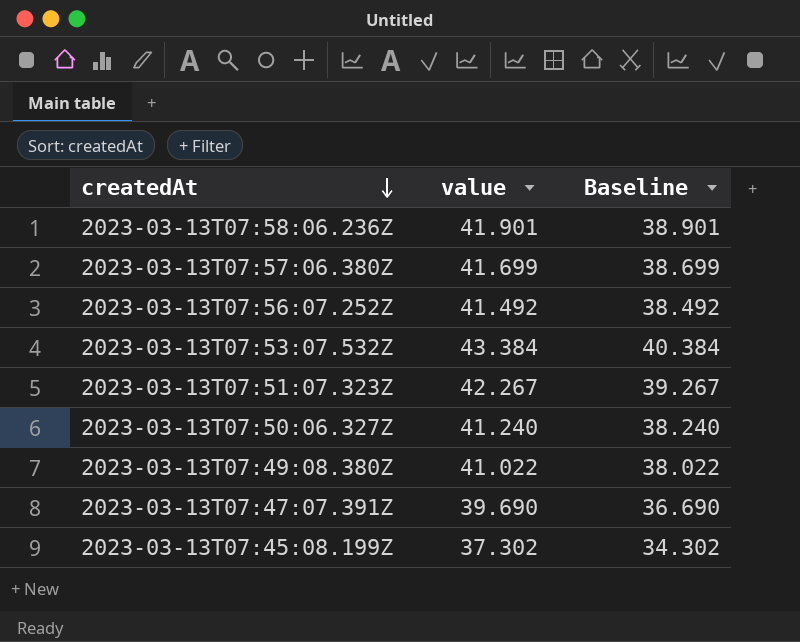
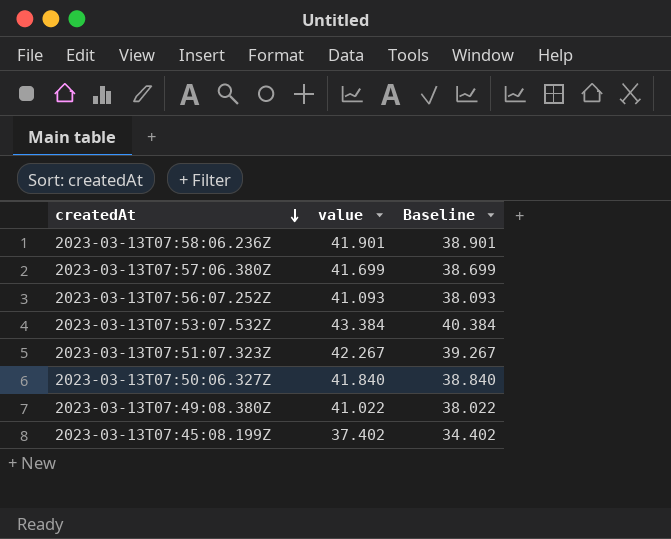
row 2023-03-13T07:47:07.391Z: 39.690 | 36.690 -> none
2023-03-13T07:56:07.252Z | value: 41.492 -> 41.093
2023-03-13T07:56:07.252Z | Baseline: 38.492 -> 38.093
2023-03-13T07:50:06.327Z | value: 41.240 -> 41.840
2023-03-13T07:50:06.327Z | Baseline: 38.240 -> 38.840
2023-03-13T07:45:08.199Z | value: 37.302 -> 37.402
2023-03-13T07:45:08.199Z | Baseline: 34.302 -> 34.402

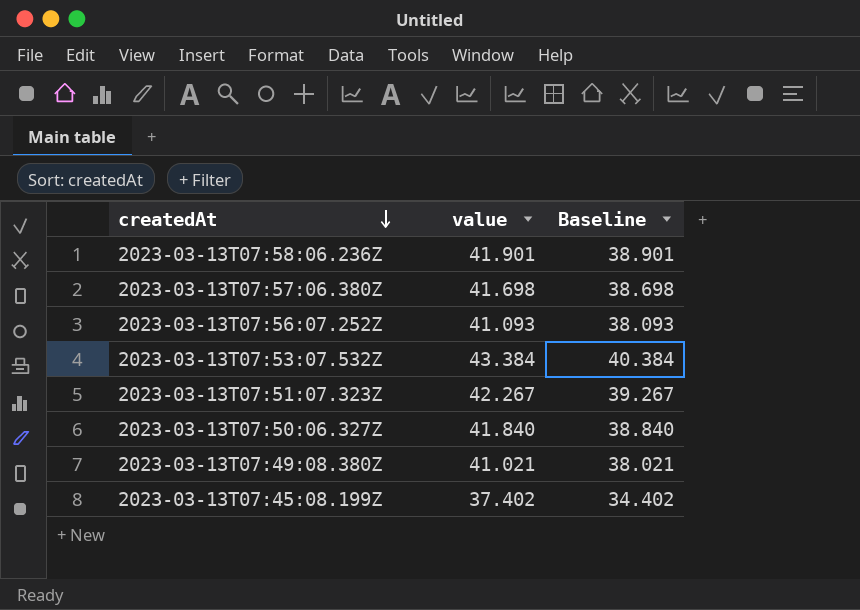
2023-03-13T07:57:06.380Z | value: 41.699 -> 41.698
2023-03-13T07:57:06.380Z | Baseline: 38.699 -> 38.698
2023-03-13T07:49:08.380Z | value: 41.022 -> 41.021
2023-03-13T07:49:08.380Z | Baseline: 38.022 -> 38.021

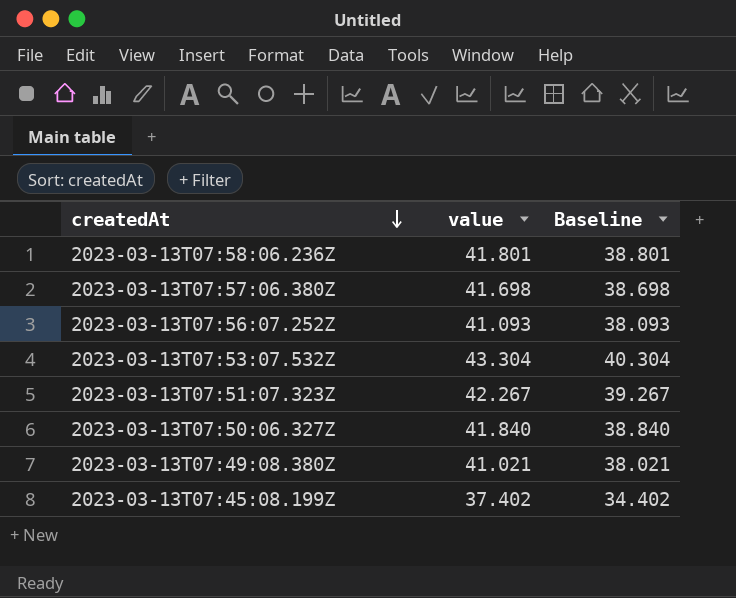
2023-03-13T07:58:06.236Z | value: 41.901 -> 41.801
2023-03-13T07:58:06.236Z | Baseline: 38.901 -> 38.801
2023-03-13T07:53:07.532Z | value: 43.384 -> 43.304
2023-03-13T07:53:07.532Z | Baseline: 40.384 -> 40.304

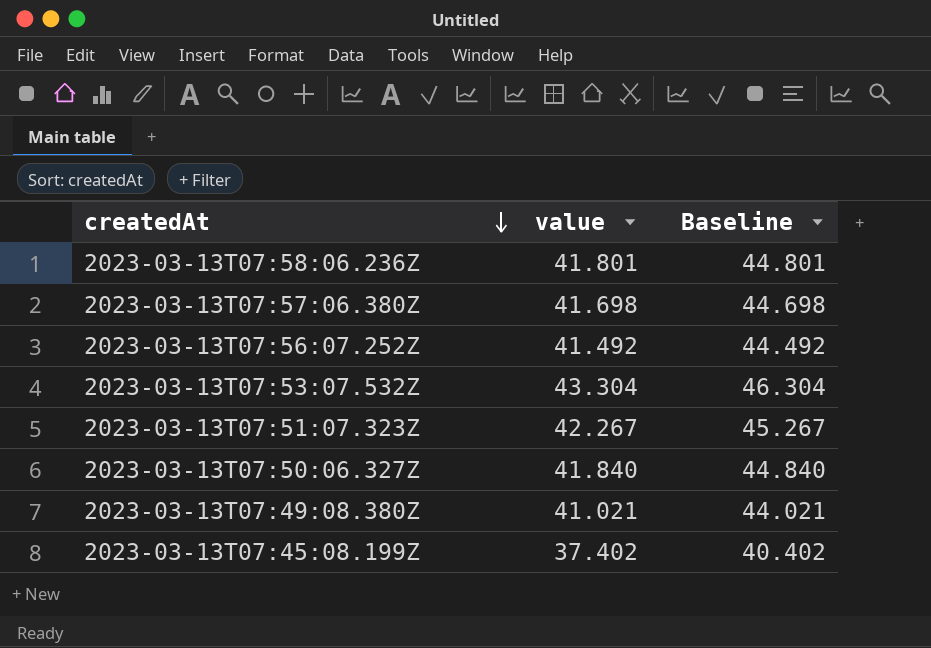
column Baseline | formula: [value] - 3 -> [value] + 3
2023-03-13T07:56:07.252Z | value: 41.093 -> 41.492

